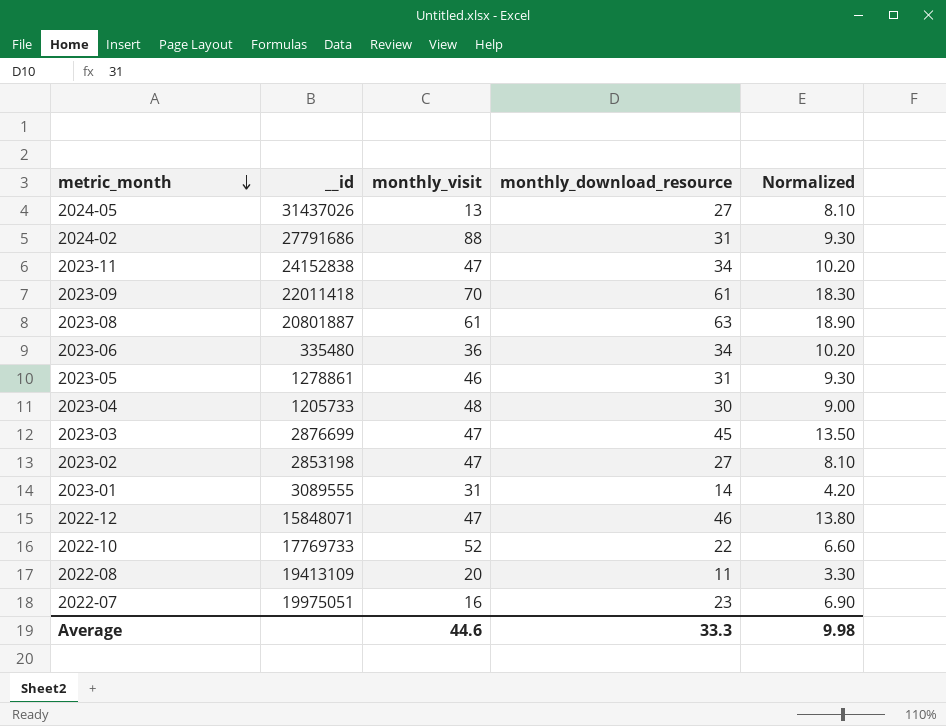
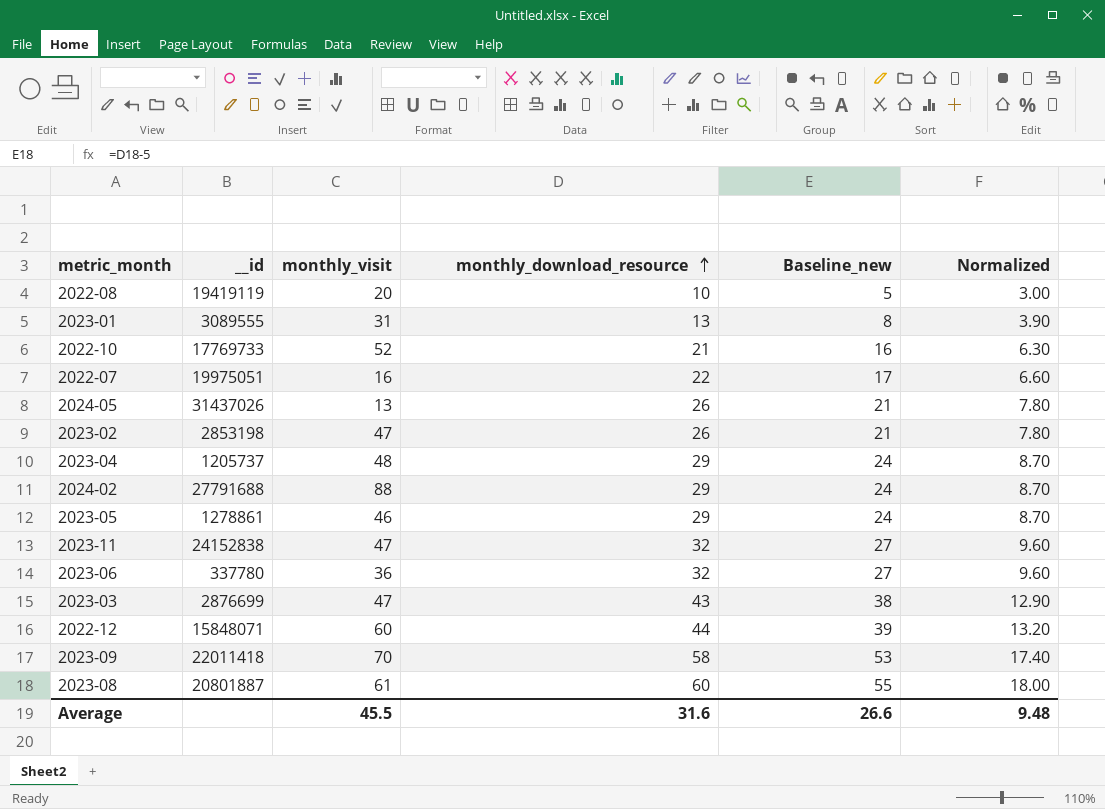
row order: metric_month descending -> monthly_download_resource ascending
column Baseline_new | formula: none -> [monthly_download_resource] - 5
2022-08 | __id: 19413109 -> 19419119
2022-08 | monthly_download_resource: 11 -> 10
2022-08 | Normalized: 3.30 -> 3.00
2023-01 | monthly_download_resource: 14 -> 13
2023-01 | Normalized: 4.20 -> 3.90
2022-10 | monthly_download_resource: 22 -> 21
2022-10 | Normalized: 6.60 -> 6.30
2022-07 | monthly_download_resource: 23 -> 22
2022-07 | Normalized: 6.90 -> 6.60
2024-05 | monthly_download_resource: 27 -> 26
2024-05 | Normalized: 8.10 -> 7.80
2023-02 | monthly_download_resource: 27 -> 26
2023-02 | Normalized: 8.10 -> 7.80
2023-04 | __id: 1205733 -> 1205737
2023-04 | monthly_download_resource: 30 -> 29
2023-04 | Normalized: 9.00 -> 8.70
2024-02 | __id: 27791686 -> 27791688
2024-02 | monthly_download_resource: 31 -> 29
2024-02 | Normalized: 9.30 -> 8.70
2023-05 | monthly_download_resource: 31 -> 29
2023-05 | Normalized: 9.30 -> 8.70
2023-11 | monthly_download_resource: 34 -> 32
2023-11 | Normalized: 10.20 -> 9.60
2023-06 | __id: 335480 -> 337780
2023-06 | monthly_download_resource: 34 -> 32
2023-06 | Normalized: 10.20 -> 9.60
2023-03 | monthly_download_resource: 45 -> 43
2023-03 | Normalized: 13.50 -> 12.90
2022-12 | monthly_visit: 47 -> 60
2022-12 | monthly_download_resource: 46 -> 44
2022-12 | Normalized: 13.80 -> 13.20
2023-09 | monthly_download_resource: 61 -> 58
2023-09 | Normalized: 18.30 -> 17.40
2023-08 | monthly_download_resource: 63 -> 60
2023-08 | Normalized: 18.90 -> 18.00
Average | monthly_visit: 44.6 -> 45.5
Average | monthly_download_resource: 33.3 -> 31.6
Average | Normalized: 9.98 -> 9.48

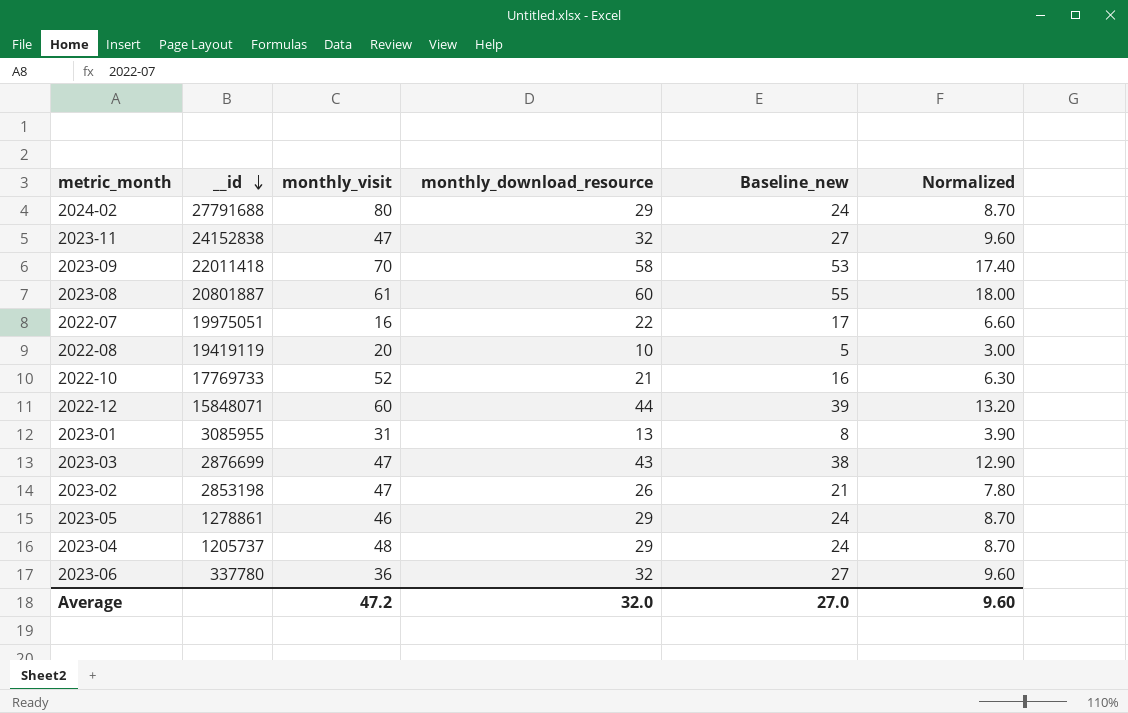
row order: monthly_download_resource ascending -> __id descending
row 2024-05: 31437026 | 13 | 26 | 21 | 7.80 -> none
2024-02 | monthly_visit: 88 -> 80
2023-01 | __id: 3089555 -> 3085955
Average | monthly_visit: 45.5 -> 47.2
Average | monthly_download_resource: 31.6 -> 32.0
Average | Baseline_new: 26.6 -> 27.0
Average | Normalized: 9.48 -> 9.60

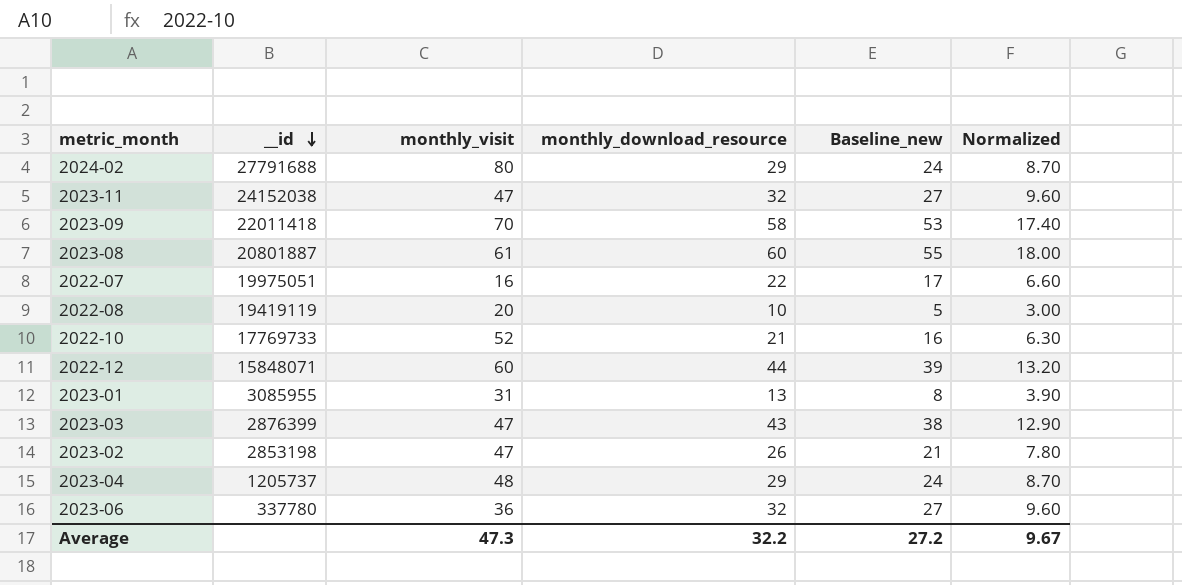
row 2023-05: 1278861 | 46 | 29 | 24 | 8.70 -> none
2023-11 | __id: 24152838 -> 24152038
2023-03 | __id: 2876699 -> 2876399
Average | monthly_visit: 47.2 -> 47.3
Average | monthly_download_resource: 32.0 -> 32.2
Average | Baseline_new: 27.0 -> 27.2
Average | Normalized: 9.60 -> 9.67

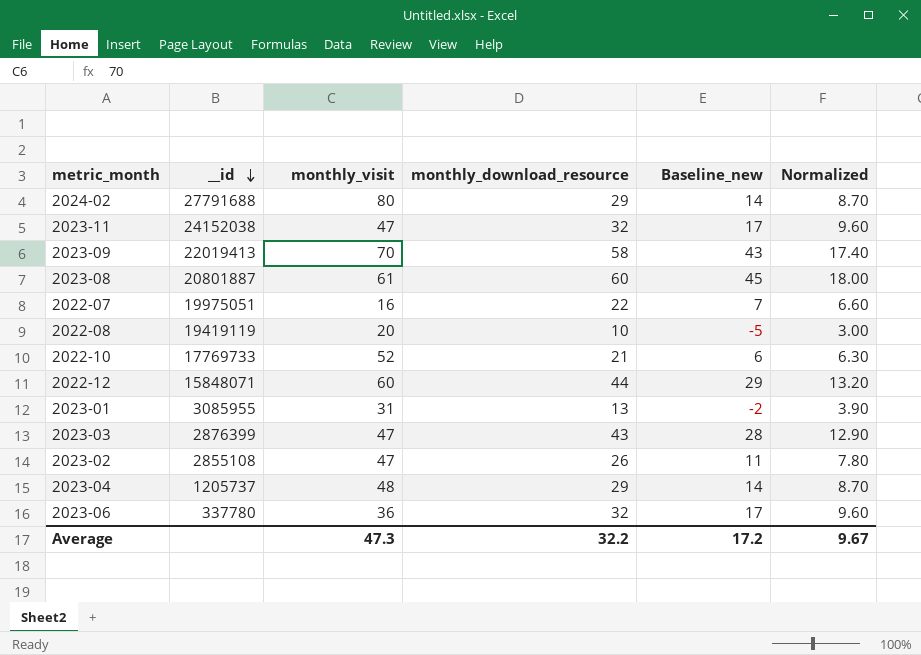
column Baseline_new | formula: [monthly_download_resource] - 5 -> [monthly_download_resource] - 15
2023-09 | __id: 22011418 -> 22019413
2023-02 | __id: 2853198 -> 2855108
Average | Baseline_new: 27.2 -> 17.2

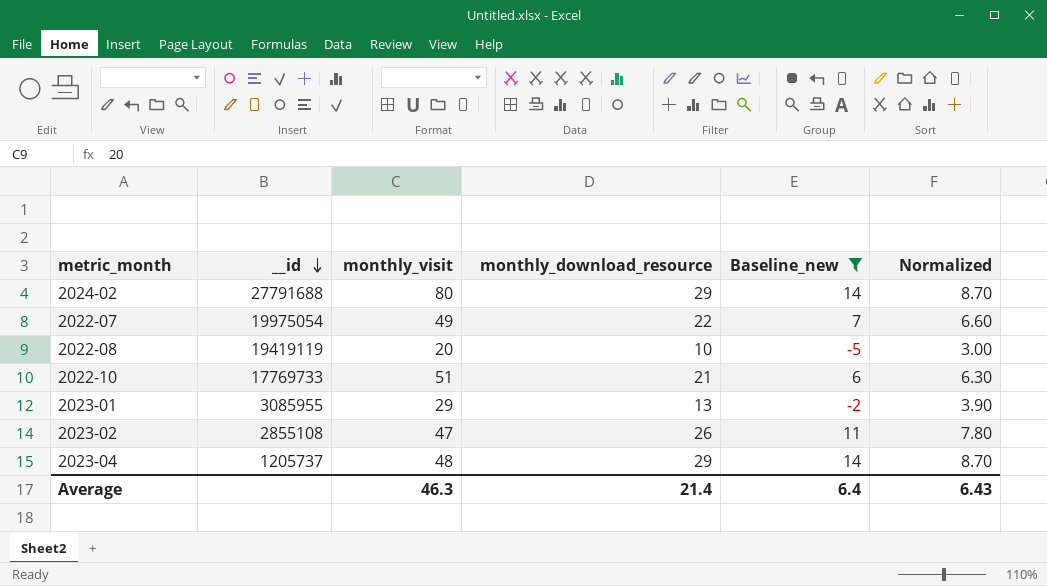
filter: none -> Baseline_new <= 14
2022-07 | __id: 19975051 -> 19975054
2022-07 | monthly_visit: 16 -> 49
2022-10 | monthly_visit: 52 -> 51
2023-01 | monthly_visit: 31 -> 29
Average | monthly_visit: 47.3 -> 46.3
Average | monthly_download_resource: 32.2 -> 21.4
Average | Baseline_new: 17.2 -> 6.4
Average | Normalized: 9.67 -> 6.43

